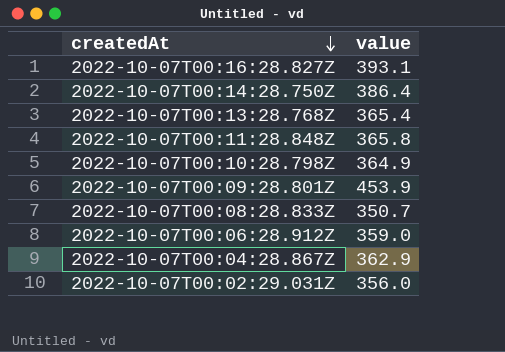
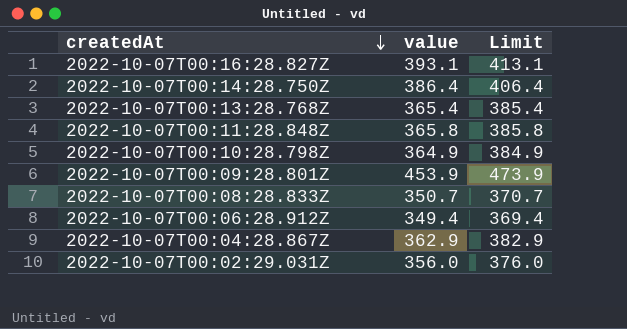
column Limit | formula: none -> [value] + 20
2022-10-07T00:06:28.912Z | value: 359.0 -> 349.4

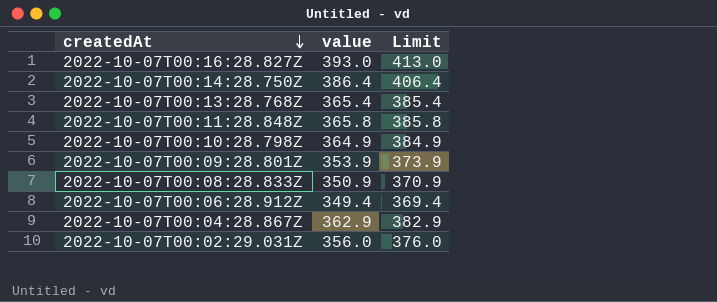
2022-10-07T00:16:28.827Z | value: 393.1 -> 393.0
2022-10-07T00:16:28.827Z | Limit: 413.1 -> 413.0
2022-10-07T00:09:28.801Z | value: 453.9 -> 353.9
2022-10-07T00:09:28.801Z | Limit: 473.9 -> 373.9
2022-10-07T00:08:28.833Z | value: 350.7 -> 350.9
2022-10-07T00:08:28.833Z | Limit: 370.7 -> 370.9

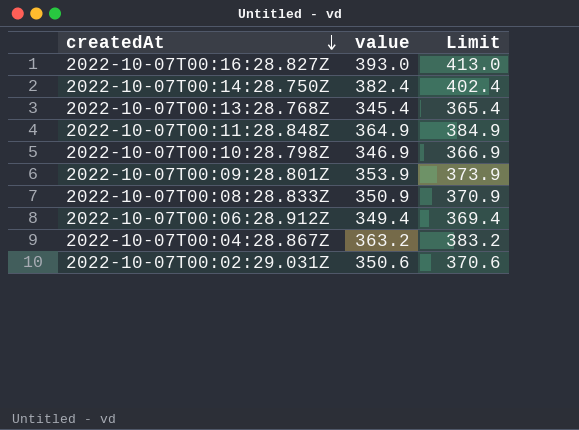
2022-10-07T00:14:28.750Z | value: 386.4 -> 382.4
2022-10-07T00:14:28.750Z | Limit: 406.4 -> 402.4
2022-10-07T00:13:28.768Z | value: 365.4 -> 345.4
2022-10-07T00:13:28.768Z | Limit: 385.4 -> 365.4
2022-10-07T00:11:28.848Z | value: 365.8 -> 364.9
2022-10-07T00:11:28.848Z | Limit: 385.8 -> 384.9
2022-10-07T00:10:28.798Z | value: 364.9 -> 346.9
2022-10-07T00:10:28.798Z | Limit: 384.9 -> 366.9
2022-10-07T00:04:28.867Z | value: 362.9 -> 363.2
2022-10-07T00:04:28.867Z | Limit: 382.9 -> 383.2
2022-10-07T00:02:29.031Z | value: 356.0 -> 350.6
2022-10-07T00:02:29.031Z | Limit: 376.0 -> 370.6

